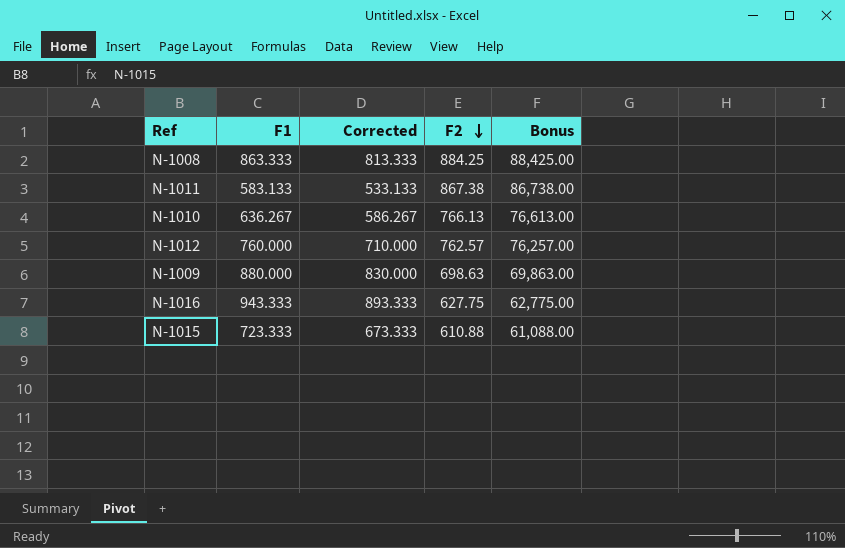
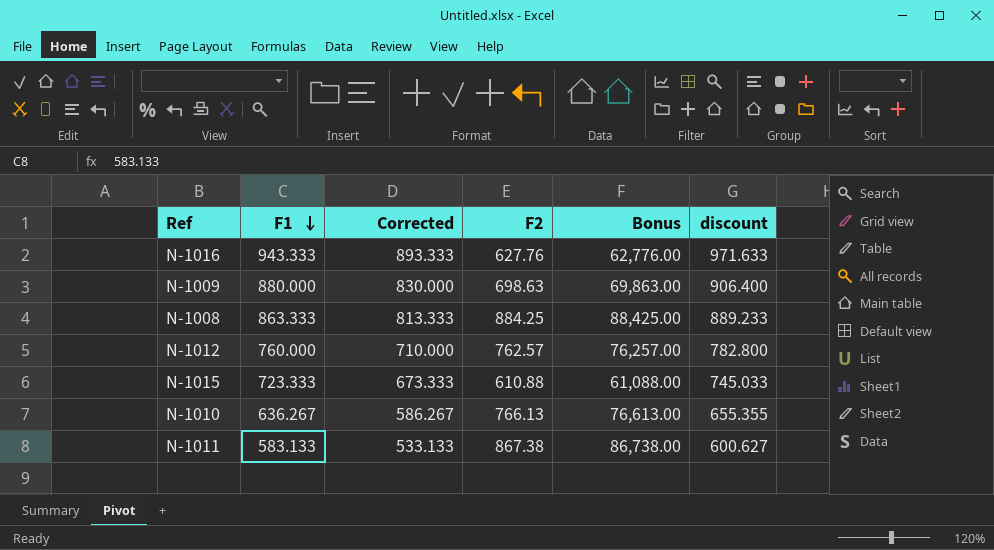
row order: F2 descending -> F1 descending
column discount | formula: none -> [F1] * 1.03
N-1016 | F2: 627.75 -> 627.76
N-1016 | Bonus: 62,775.00 -> 62,776.00

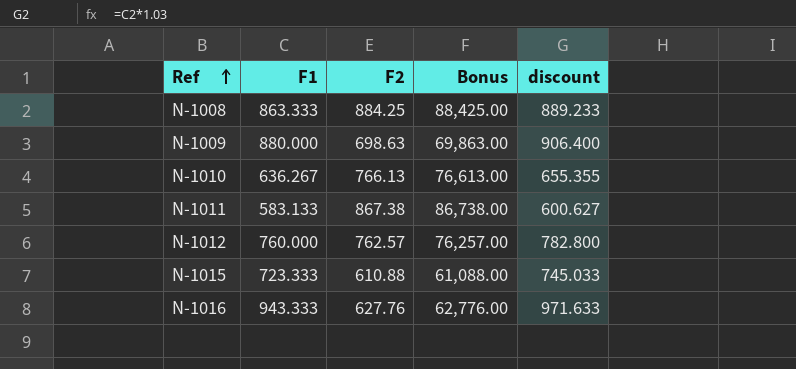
row order: F1 descending -> Ref ascending
column Corrected | formula: [F1] - 50 -> none

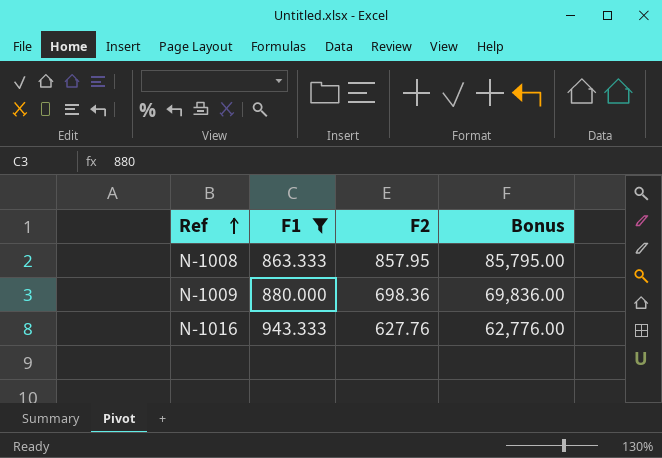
filter: none -> F1 >= 863.333
column discount | formula: [F1] * 1.03 -> none
N-1008 | F2: 884.25 -> 857.95
N-1008 | Bonus: 88,425.00 -> 85,795.00
N-1009 | F2: 698.63 -> 698.36
N-1009 | Bonus: 69,863.00 -> 69,836.00

